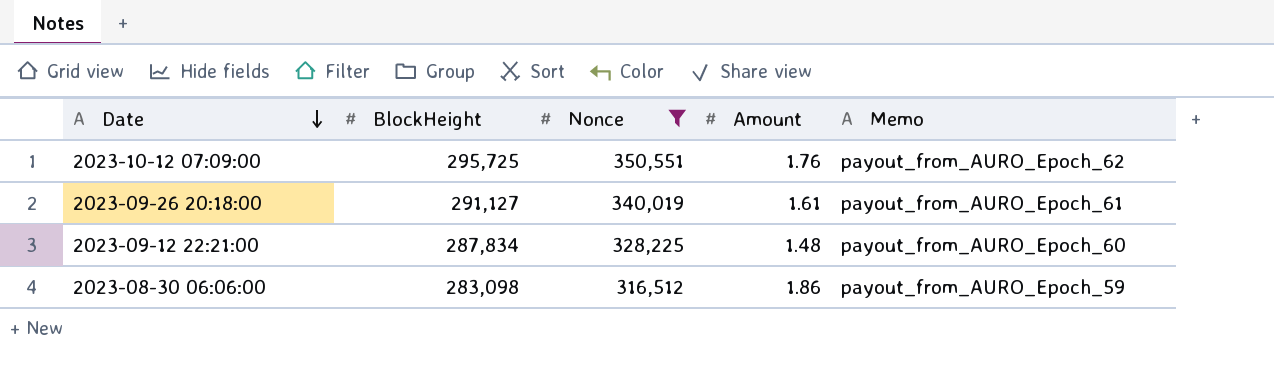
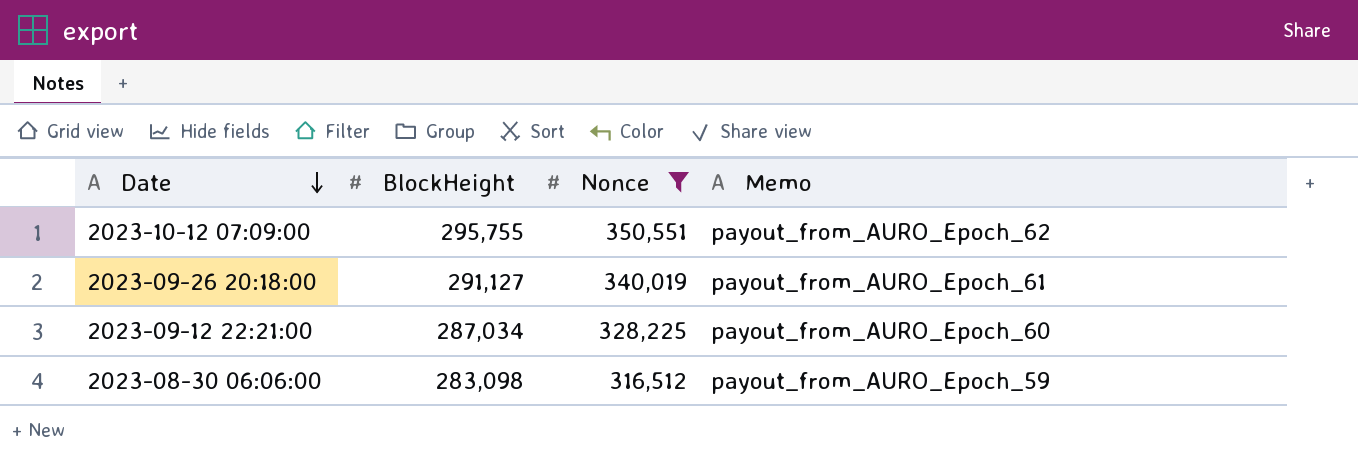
column Amount | position: 4 -> none
2023-10-12 07:09:00 | BlockHeight: 295,725 -> 295,755
2023-09-12 22:21:00 | BlockHeight: 287,834 -> 287,034

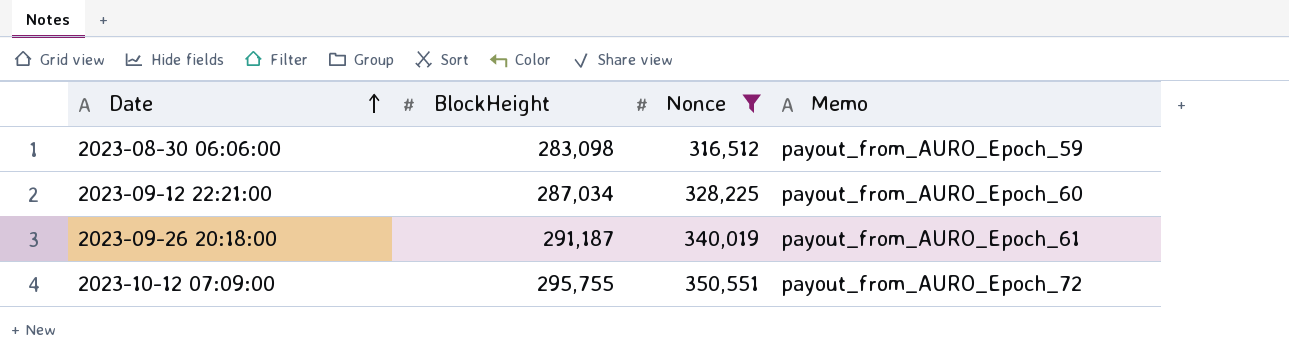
row order: Date descending -> Date ascending
2023-09-26 20:18:00 | BlockHeight: 291,127 -> 291,187
2023-10-12 07:09:00 | Memo: payout_from_AURO_Epoch_62 -> payout_from_AURO_Epoch_72

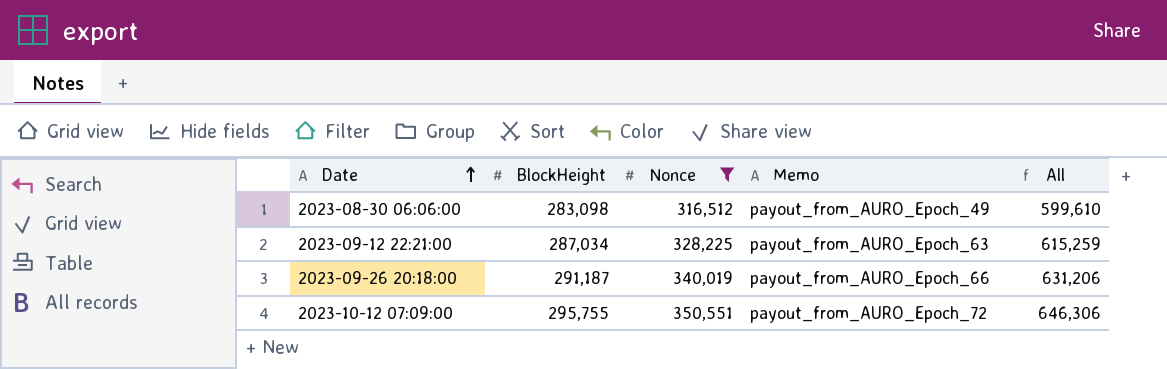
column All | formula: none -> [BlockHeight] + [Nonce]
2023-08-30 06:06:00 | Memo: payout_from_AURO_Epoch_59 -> payout_from_AURO_Epoch_49
2023-09-12 22:21:00 | Memo: payout_from_AURO_Epoch_60 -> payout_from_AURO_Epoch_63
2023-09-26 20:18:00 | Memo: payout_from_AURO_Epoch_61 -> payout_from_AURO_Epoch_66

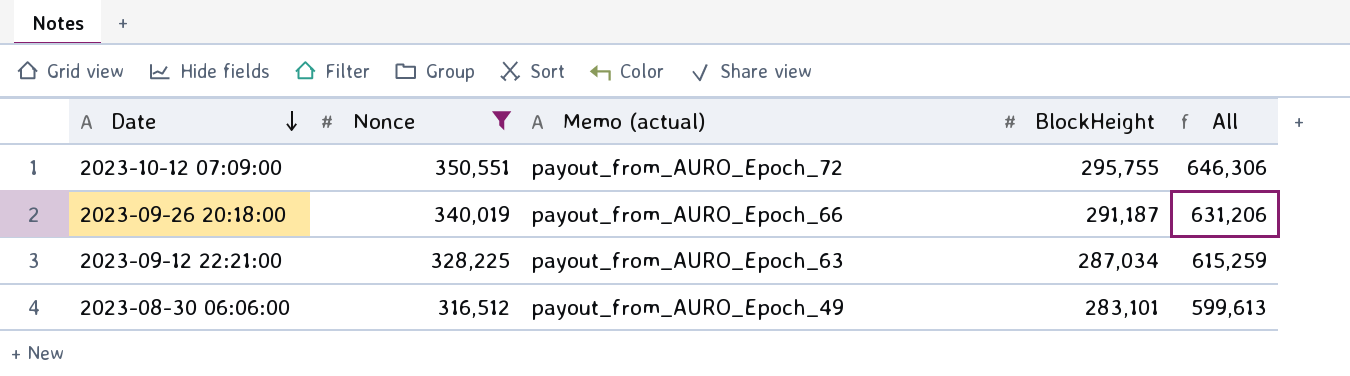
row order: Date ascending -> Date descending
column name: Memo -> Memo (actual)
column BlockHeight | position: 2 -> 4
2023-08-30 06:06:00 | BlockHeight: 283,098 -> 283,101
2023-08-30 06:06:00 | All: 599,610 -> 599,613

